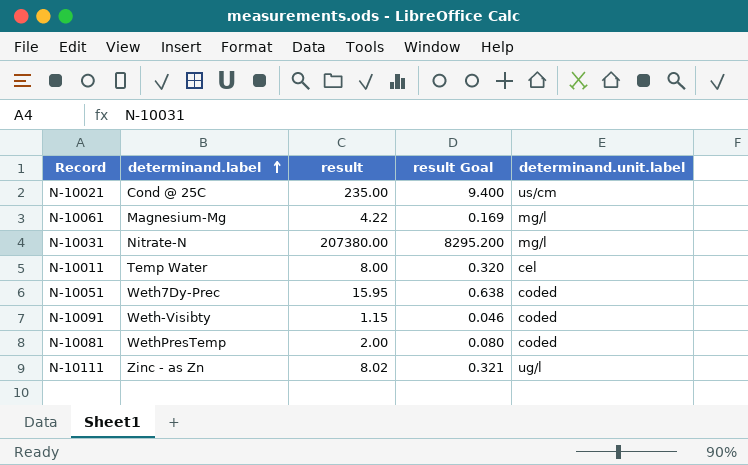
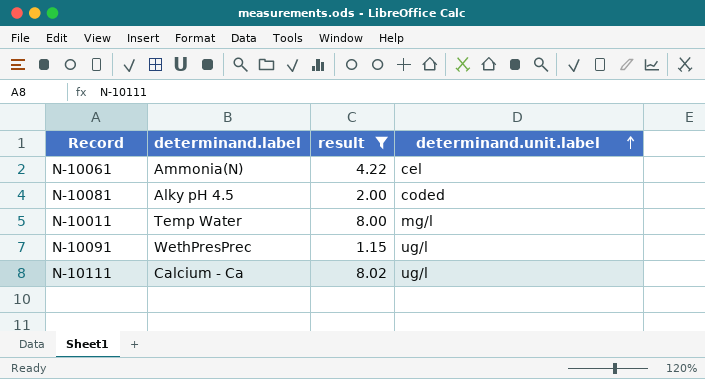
filter: none -> result <= 8.02
row order: determinand.label ascending -> determinand.unit.label ascending
column result Goal | formula: [result] * 0.04 -> none
N-10061 | determinand.label: Magnesium-Mg -> Ammonia(N)
N-10061 | determinand.unit.label: mg/l -> cel
N-10081 | determinand.label: WethPresTemp -> Alky pH 4.5
N-10011 | determinand.unit.label: cel -> mg/l
N-10091 | determinand.label: Weth-Visibty -> WethPresPrec
N-10091 | determinand.unit.label: coded -> ug/l
N-10111 | determinand.label: Zinc - as Zn -> Calcium - Ca

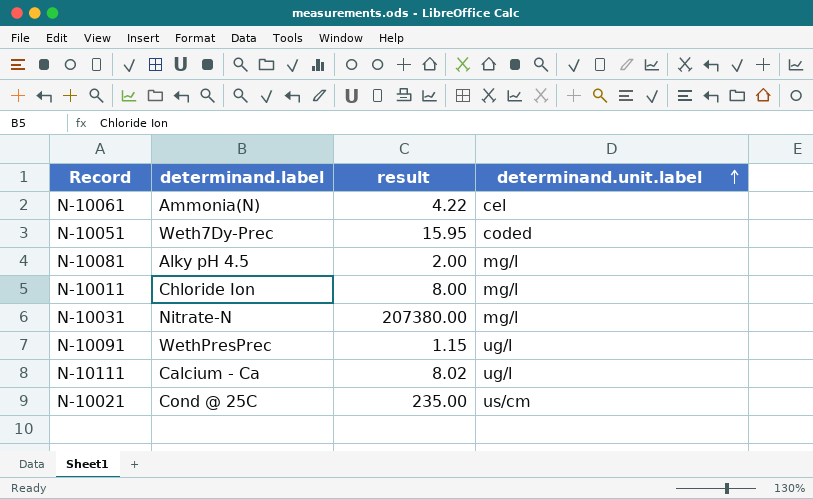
filter: result <= 8.02 -> none
N-10081 | determinand.unit.label: coded -> mg/l
N-10011 | determinand.label: Temp Water -> Chloride Ion

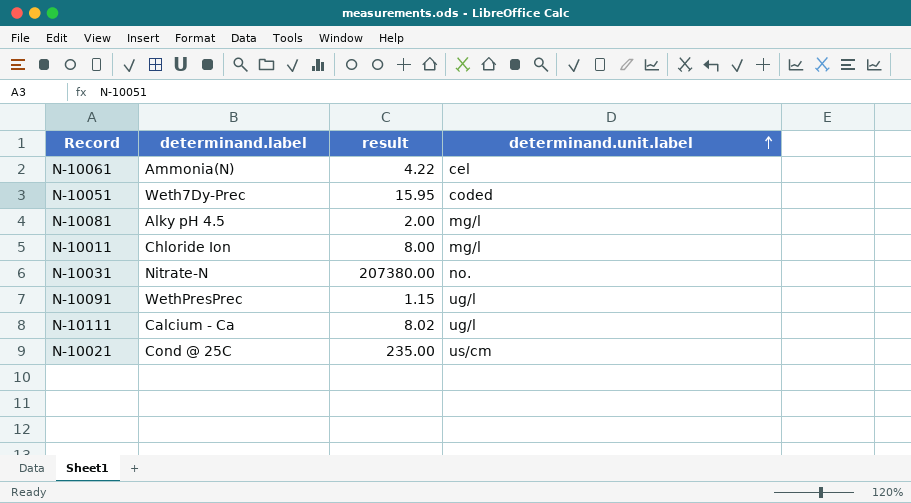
N-10031 | determinand.unit.label: mg/l -> no.

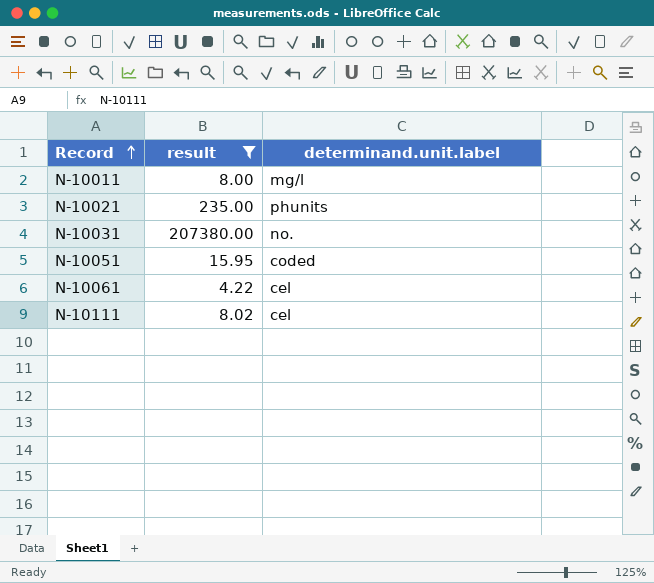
filter: none -> result >= 4.22
row order: determinand.unit.label ascending -> Record ascending
column determinand.label | position: 2 -> none
N-10021 | determinand.unit.label: us/cm -> phunits
N-10111 | determinand.unit.label: ug/l -> cel

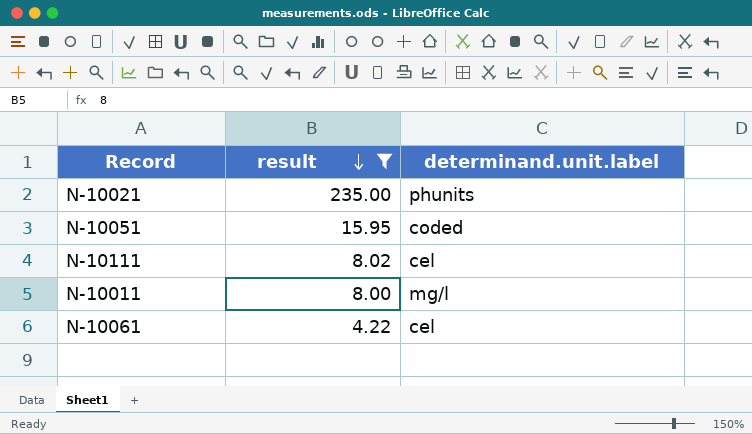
row order: Record ascending -> result descending
row N-10031: 207380.00 | no. -> none

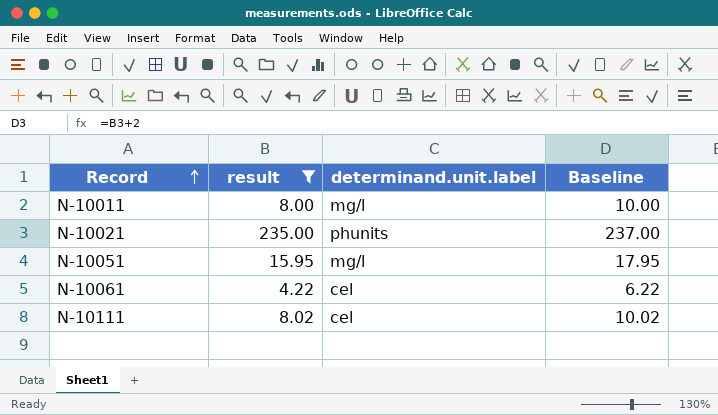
row order: result descending -> Record ascending
column Baseline | formula: none -> [result] + 2
N-10051 | determinand.unit.label: coded -> mg/l

